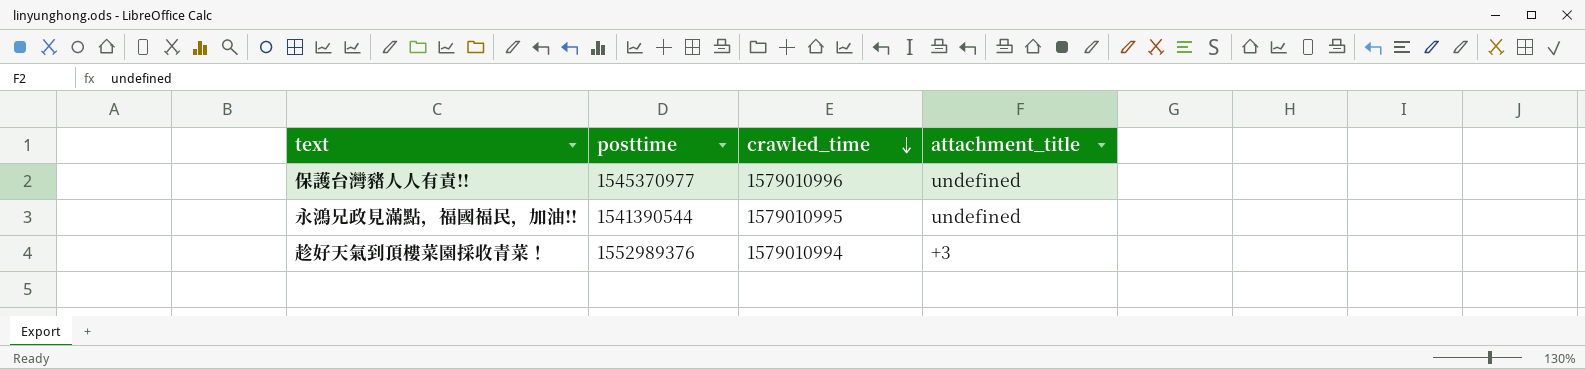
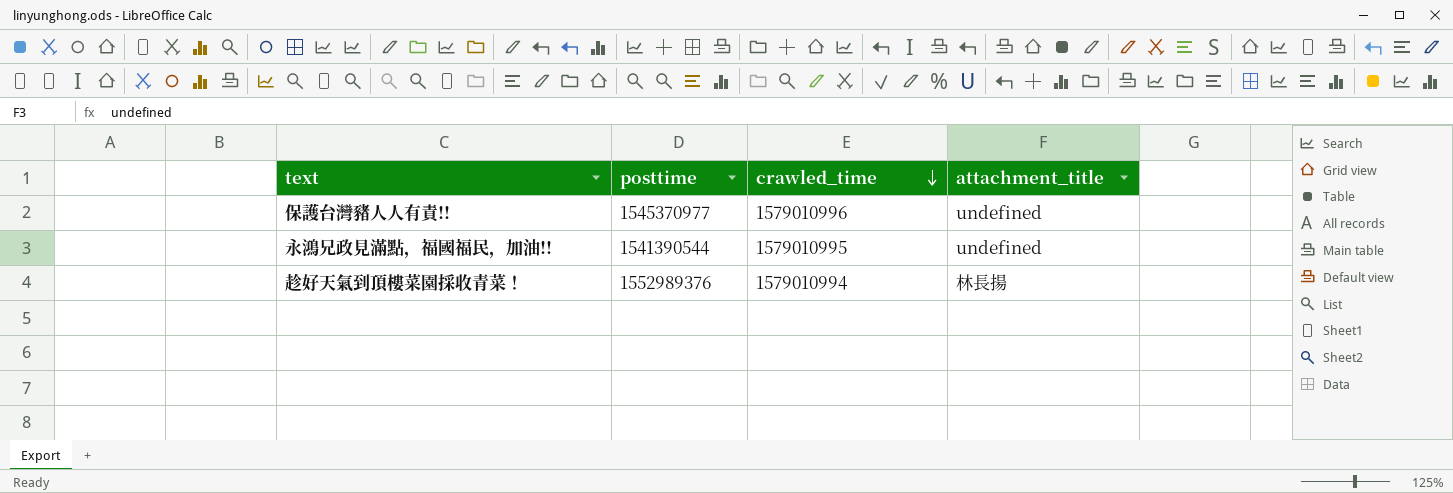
趁好天氣到頂樓菜園採收青菜！ | attachment_title: +3 -> 林長揚

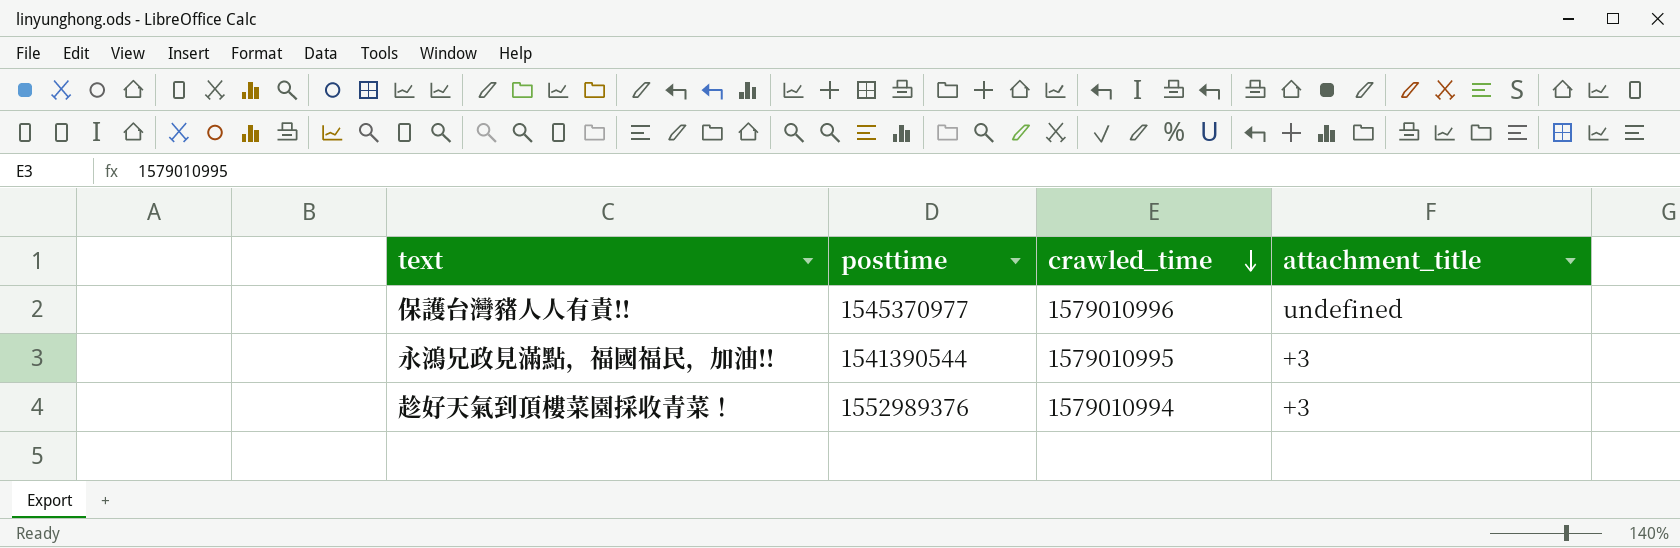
永鴻兄政見滿點，福國福民，加油!! | attachment_title: undefined -> +3
趁好天氣到頂樓菜園採收青菜！ | attachment_title: 林長揚 -> +3

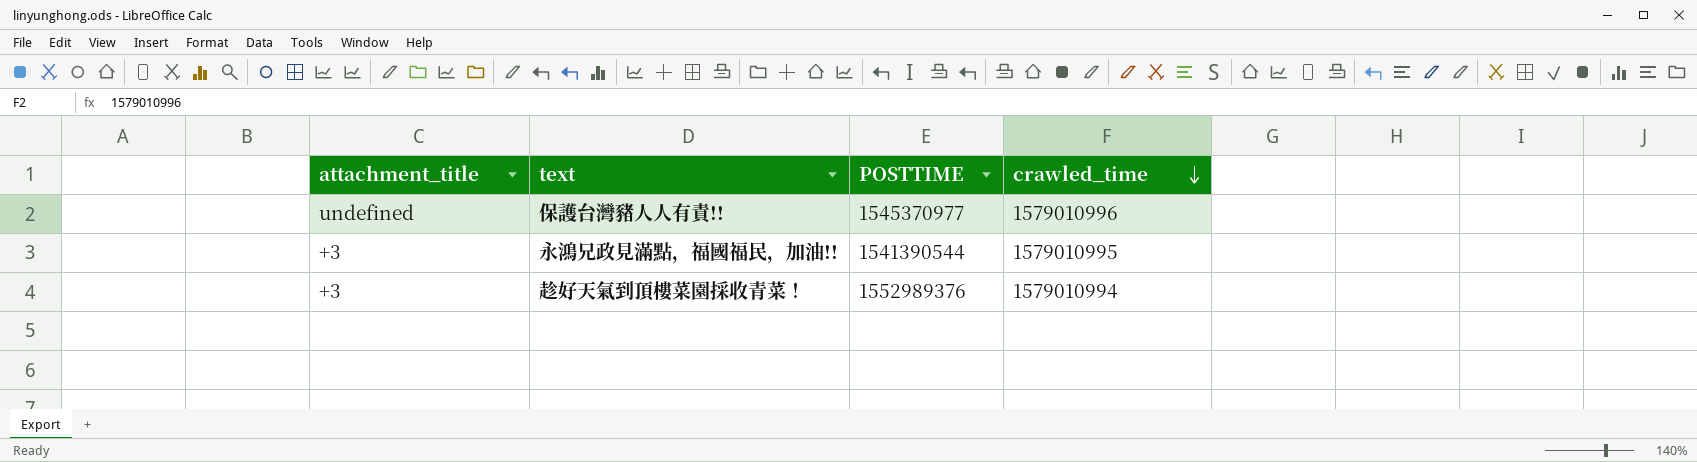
column attachment_title | position: 4 -> 1
column name: posttime -> POSTTIME

